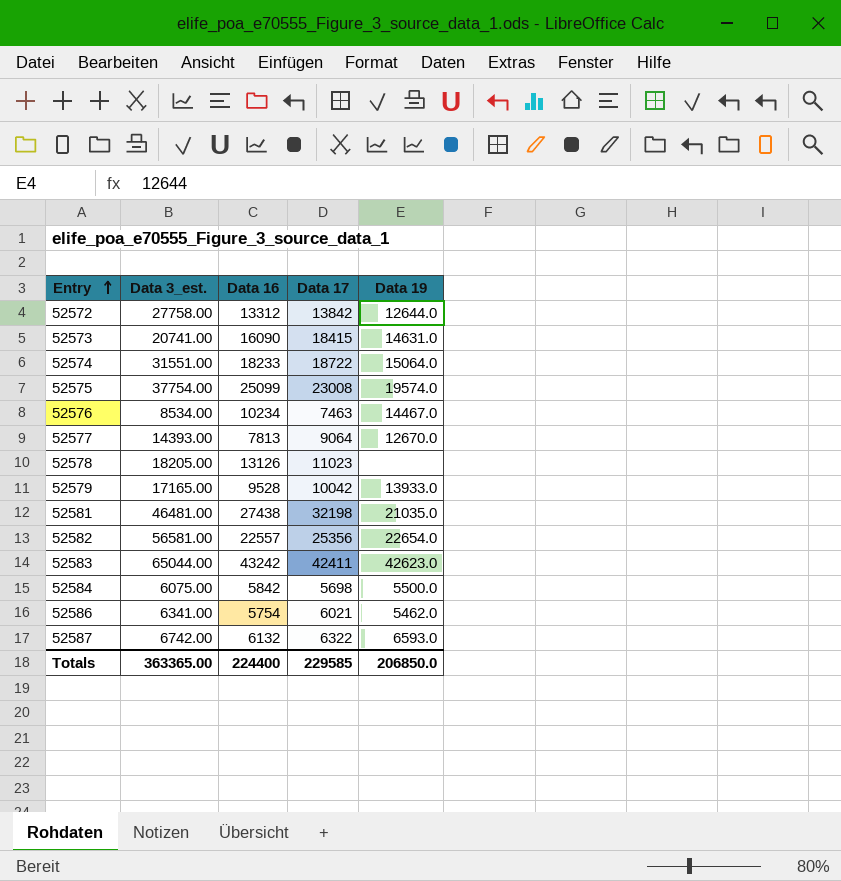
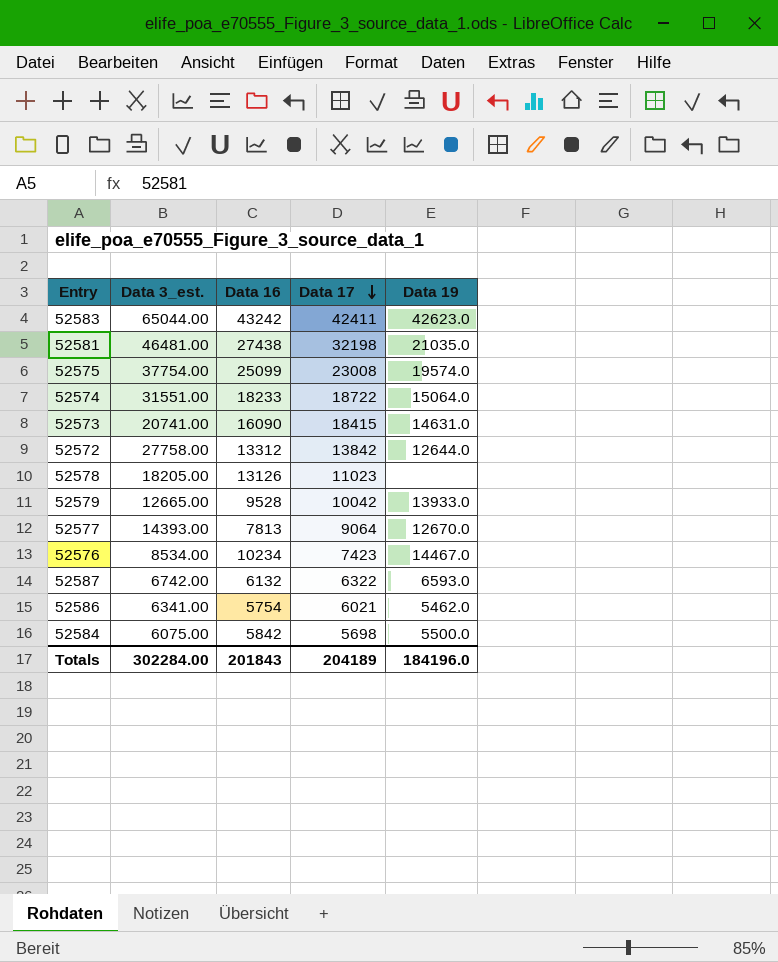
row order: Entry ascending -> Data 17 descending
row 52582: 56581.00 | 22557 | 25356 | 22654.0 -> none
52579 | Data 3_est.: 17165.00 -> 12665.00
52576 | Data 17: 7463 -> 7423
Totals | Data 3_est.: 363365.00 -> 302284.00
Totals | Data 16: 224400 -> 201843
Totals | Data 17: 229585 -> 204189
Totals | Data 19: 206850.0 -> 184196.0

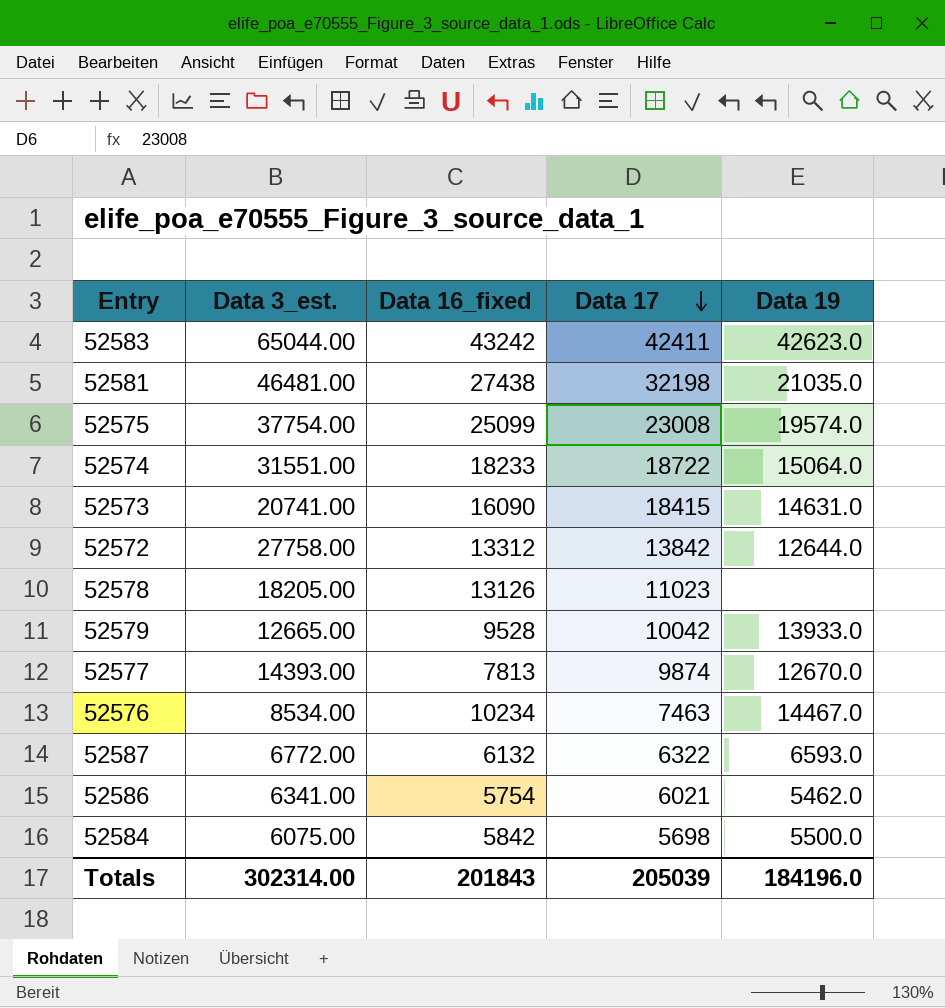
column name: Data 16 -> Data 16_fixed
52577 | Data 17: 9064 -> 9874
52576 | Data 17: 7423 -> 7463
52587 | Data 3_est.: 6742.00 -> 6772.00
Totals | Data 3_est.: 302284.00 -> 302314.00
Totals | Data 17: 204189 -> 205039

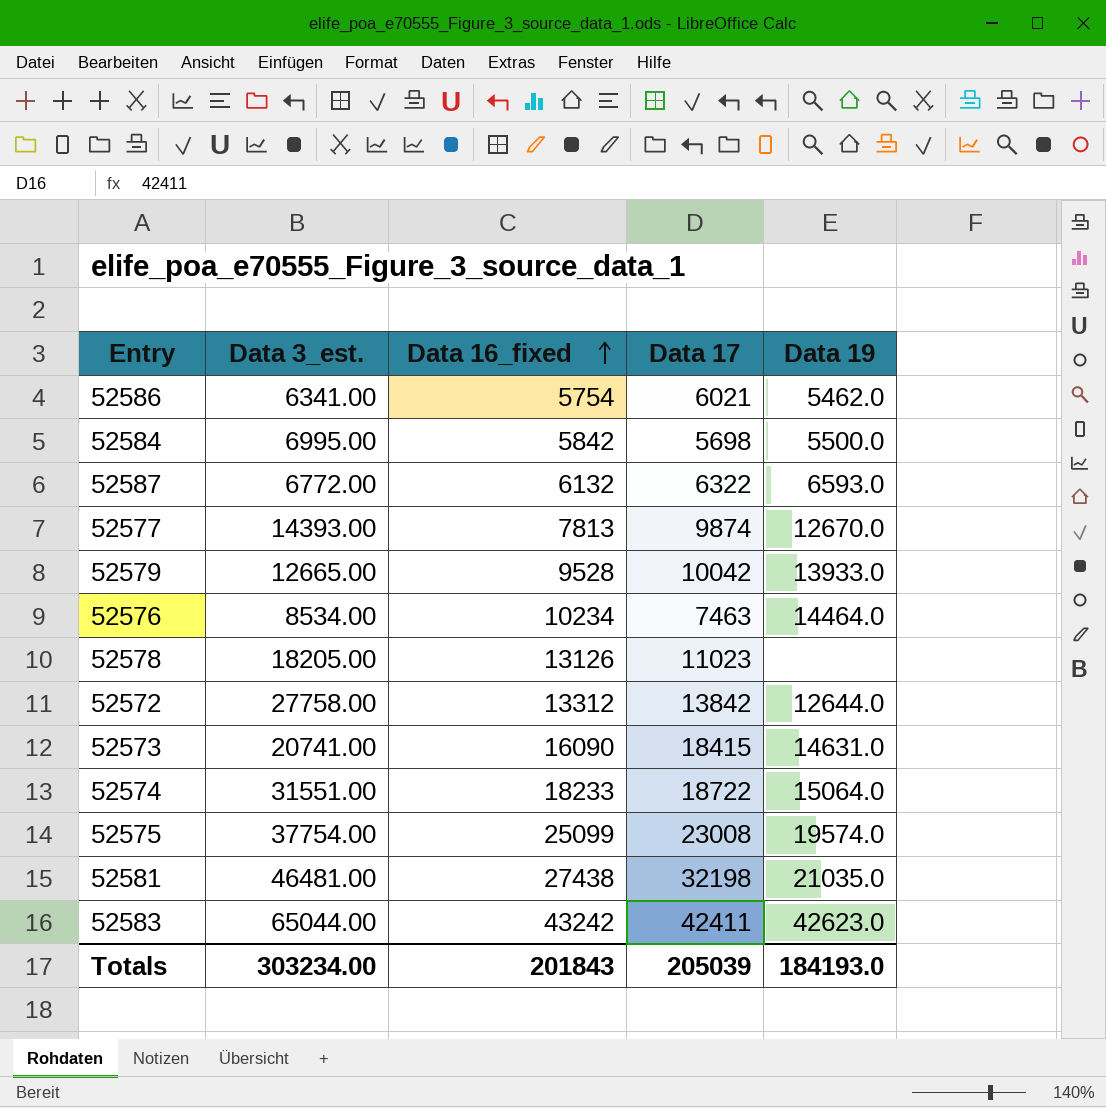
row order: Data 17 descending -> Data 16_fixed ascending
52584 | Data 3_est.: 6075.00 -> 6995.00
52576 | Data 19: 14467.0 -> 14464.0
Totals | Data 3_est.: 302314.00 -> 303234.00
Totals | Data 19: 184196.0 -> 184193.0

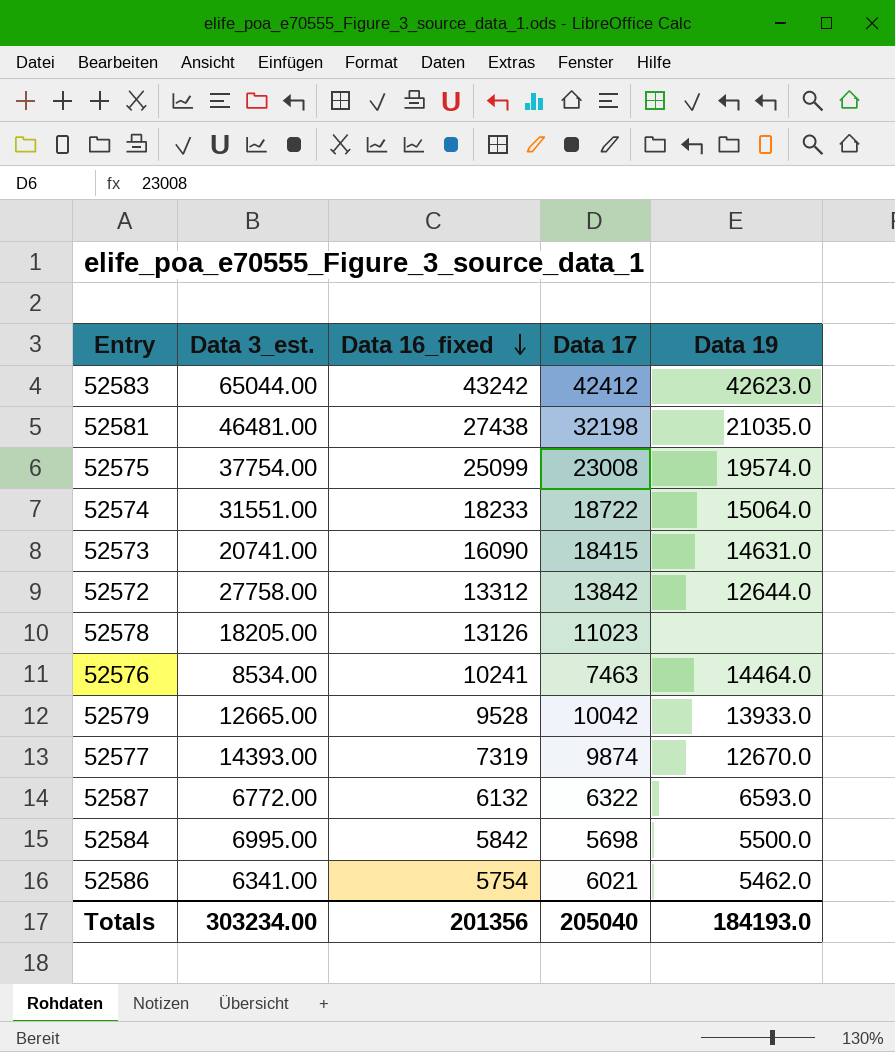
row order: Data 16_fixed ascending -> Data 16_fixed descending
52583 | Data 17: 42411 -> 42412
52576 | Data 16_fixed: 10234 -> 10241
52577 | Data 16_fixed: 7813 -> 7319
Totals | Data 16_fixed: 201843 -> 201356
Totals | Data 17: 205039 -> 205040

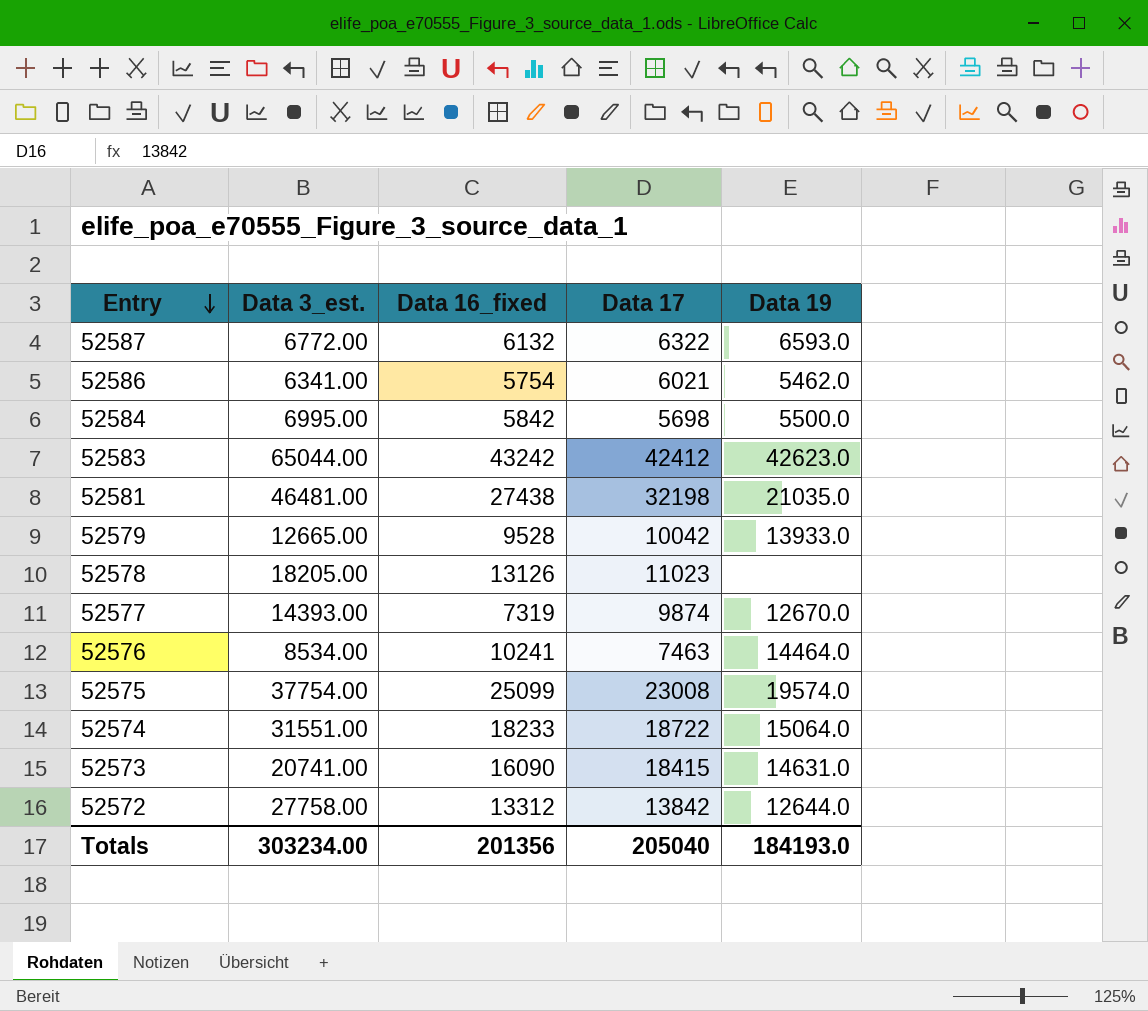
row order: Data 16_fixed descending -> Entry descending

